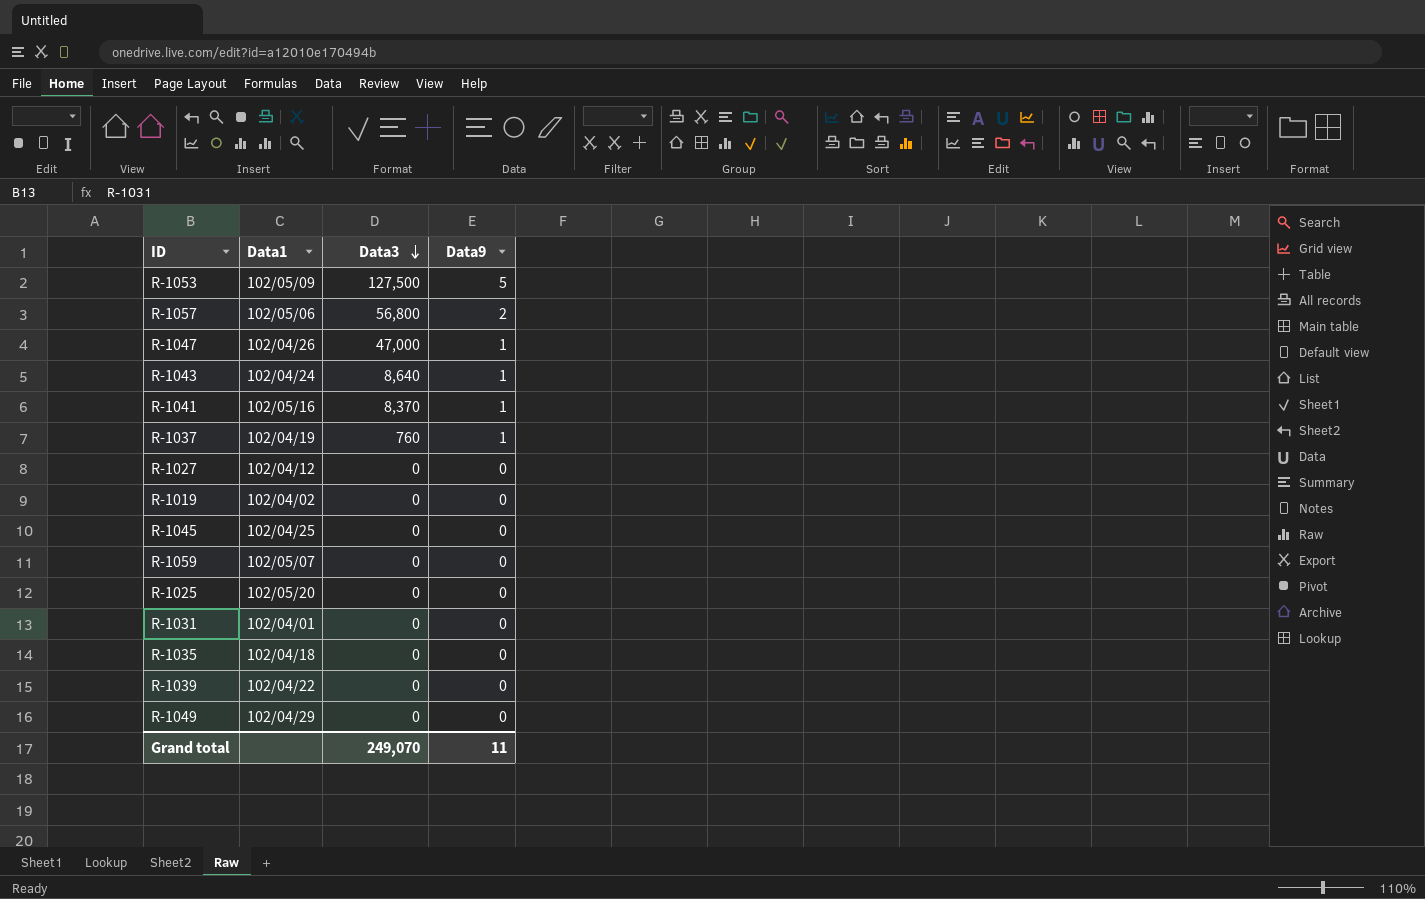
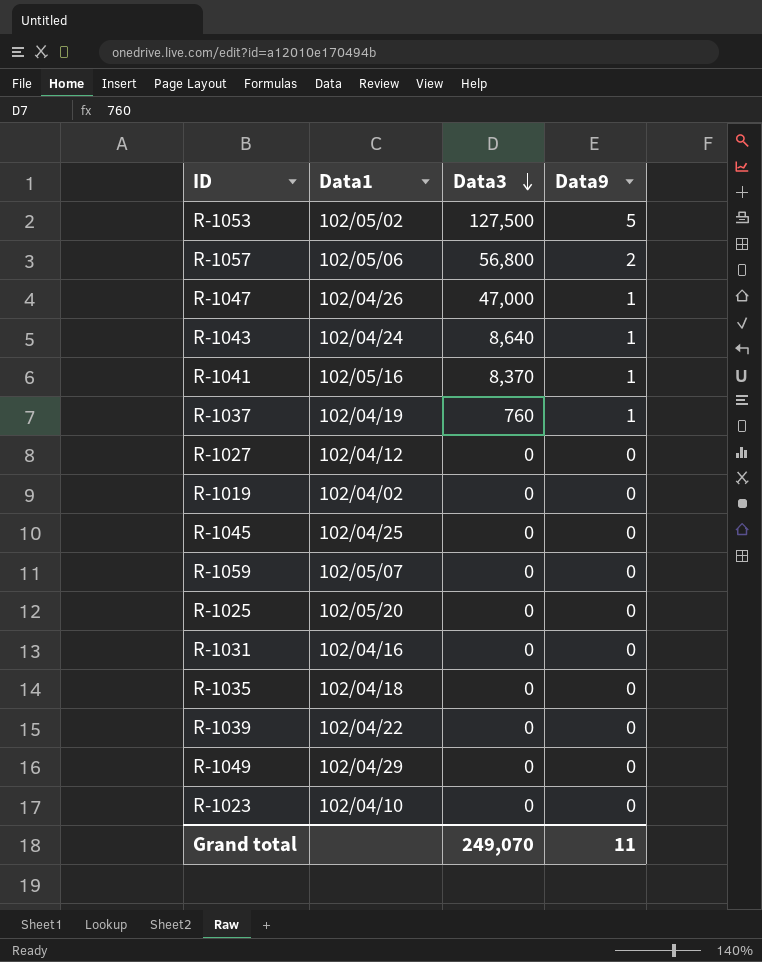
R-1053 | Data1: 102/05/09 -> 102/05/02
R-1031 | Data1: 102/04/01 -> 102/04/16
row R-1023: none -> 102/04/10 | 0 | 0

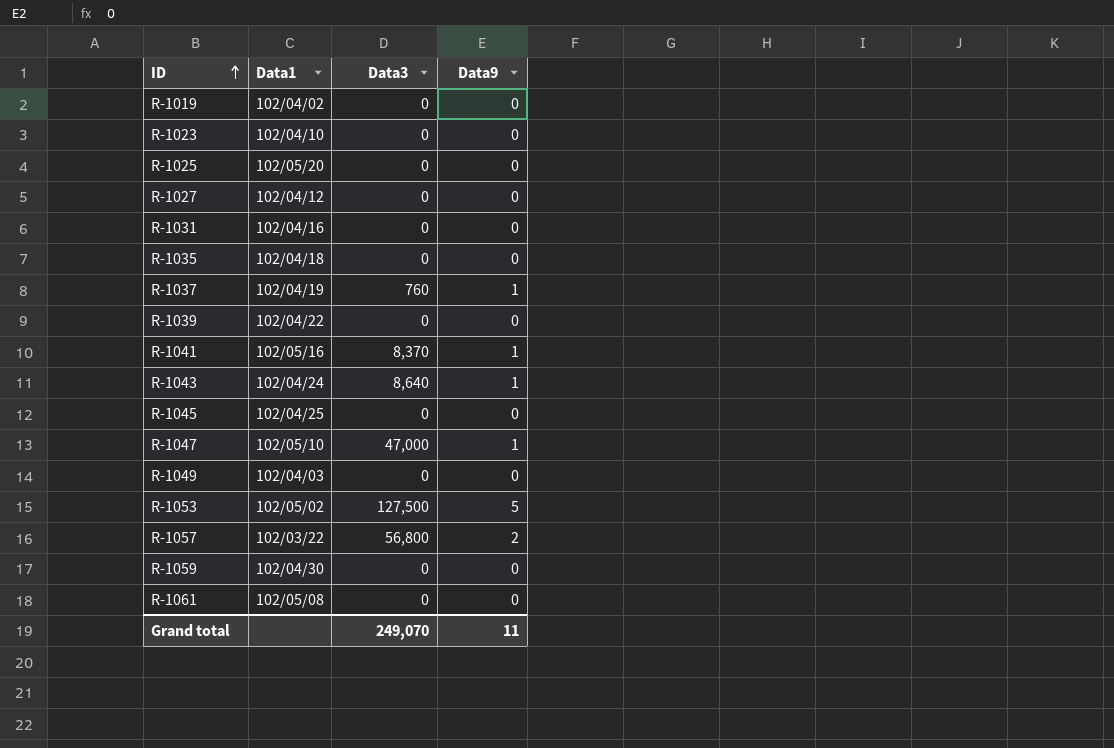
row order: Data3 descending -> ID ascending
R-1047 | Data1: 102/04/26 -> 102/05/10
R-1049 | Data1: 102/04/29 -> 102/04/03
R-1057 | Data1: 102/05/06 -> 102/03/22
R-1059 | Data1: 102/05/07 -> 102/04/30
row R-1061: none -> 102/05/08 | 0 | 0

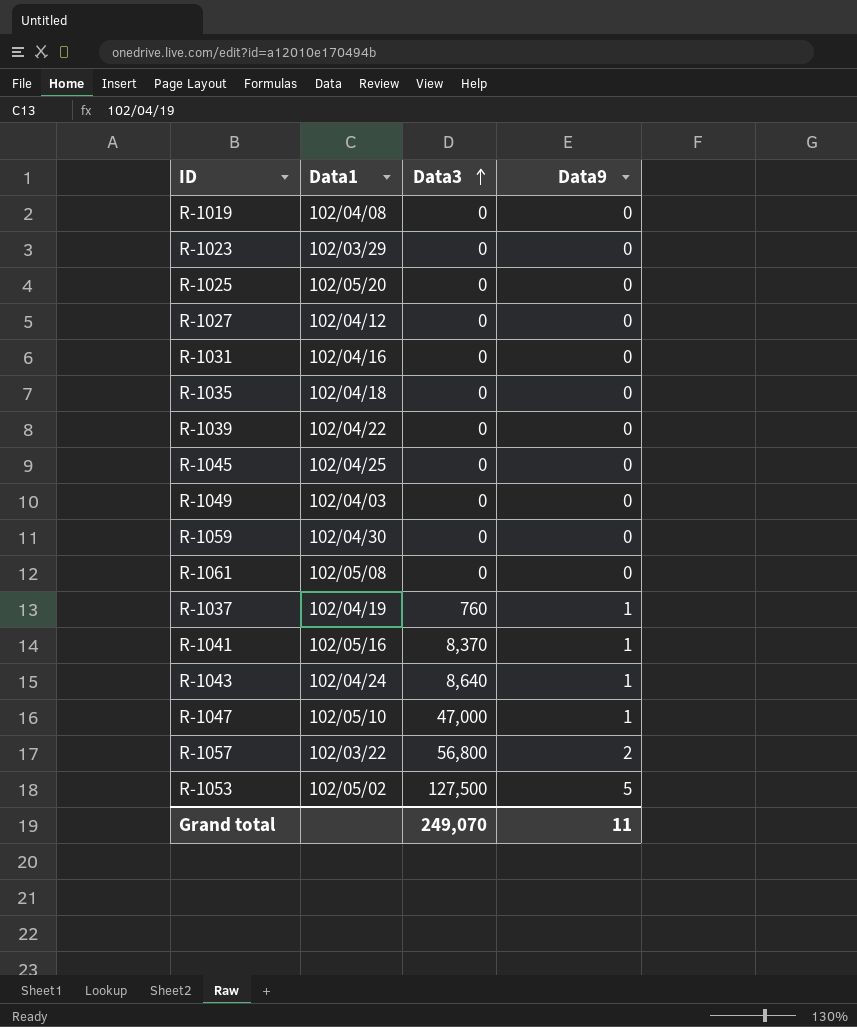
row order: ID ascending -> Data3 ascending
R-1019 | Data1: 102/04/02 -> 102/04/08
R-1023 | Data1: 102/04/10 -> 102/03/29

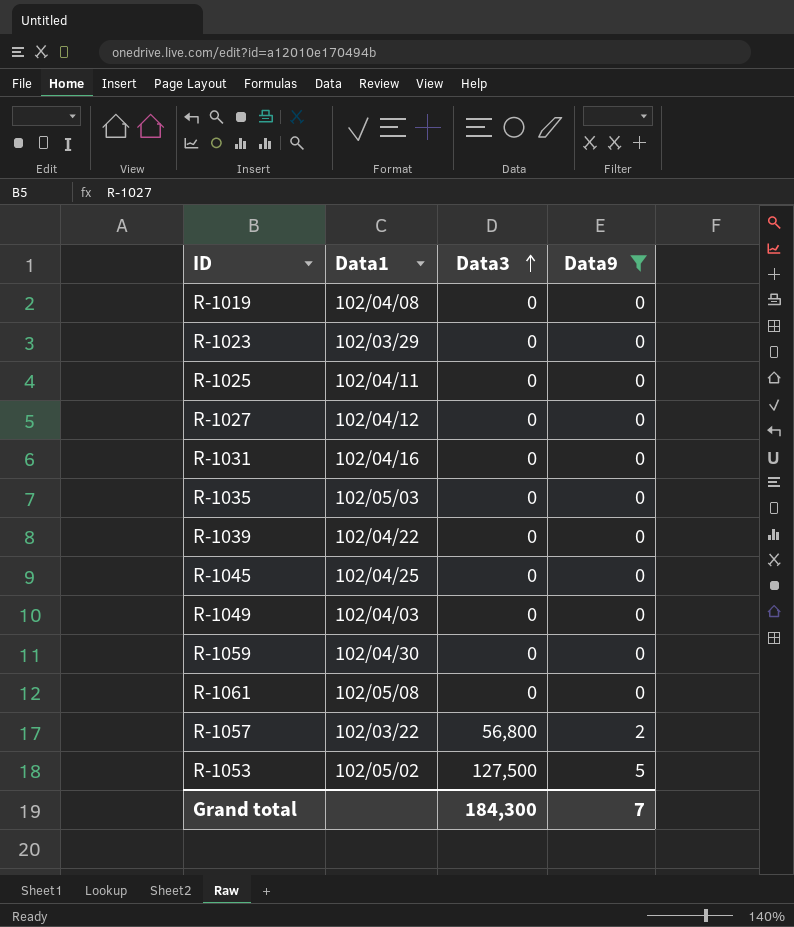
filter: none -> Data9 != 1
R-1025 | Data1: 102/05/20 -> 102/04/11
R-1035 | Data1: 102/04/18 -> 102/05/03
Grand total | Data3: 249,070 -> 184,300
Grand total | Data9: 11 -> 7

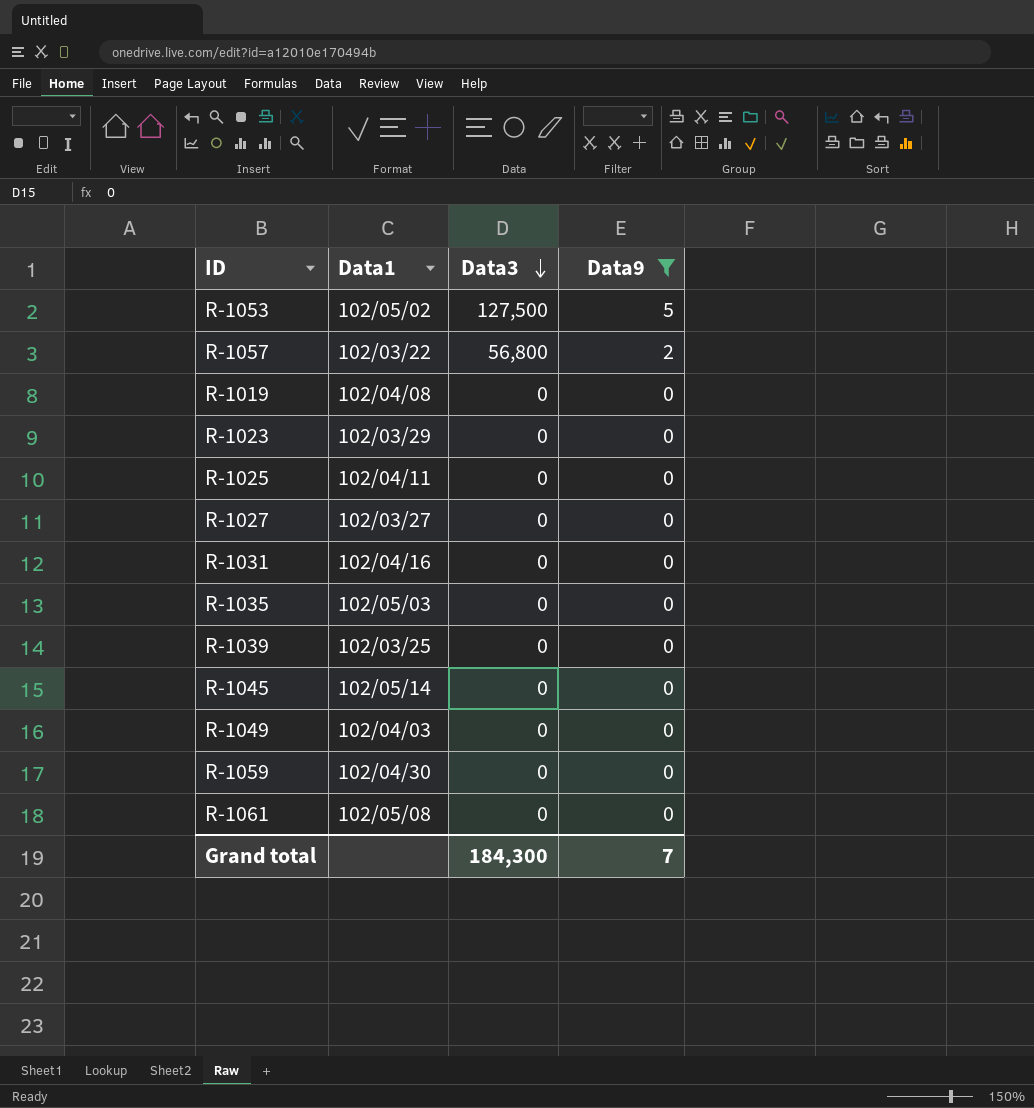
row order: Data3 ascending -> Data3 descending
R-1027 | Data1: 102/04/12 -> 102/03/27
R-1039 | Data1: 102/04/22 -> 102/03/25
R-1045 | Data1: 102/04/25 -> 102/05/14

